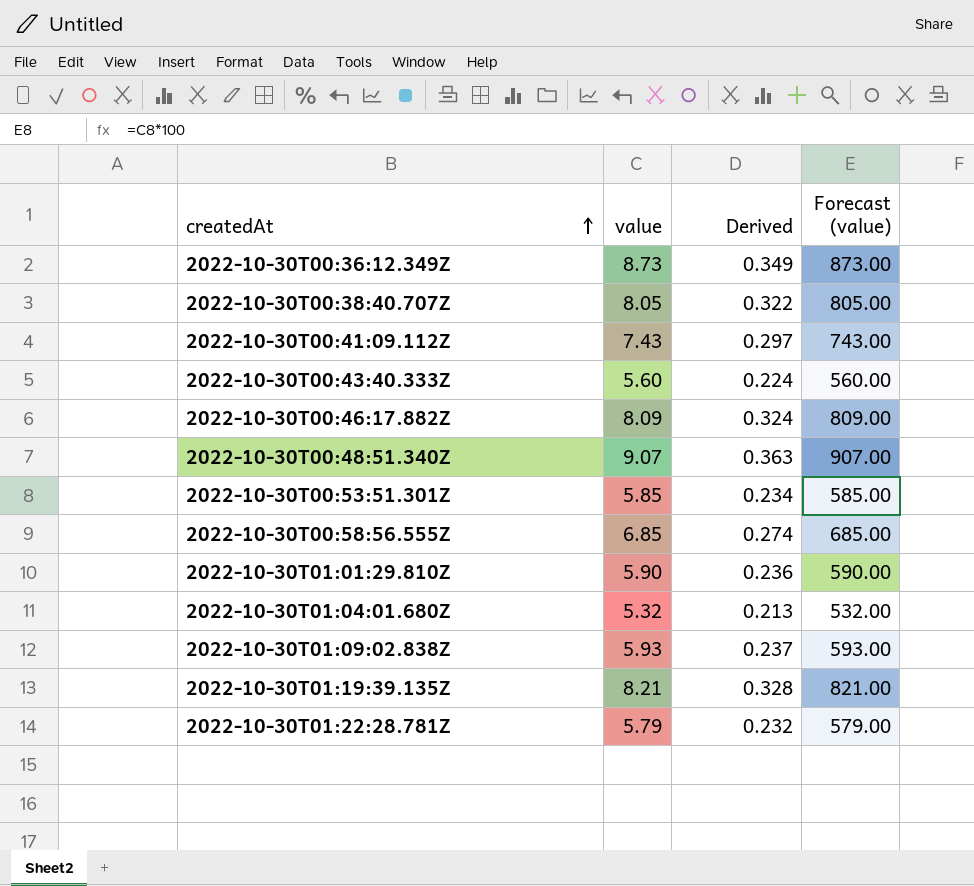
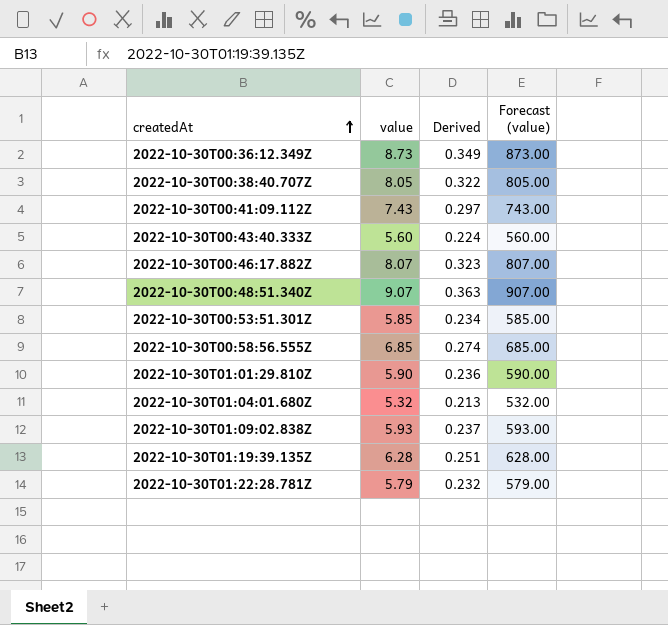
2022-10-30T00:46:17.882Z | value: 8.09 -> 8.07
2022-10-30T00:46:17.882Z | Derived: 0.324 -> 0.323
2022-10-30T00:46:17.882Z | Forecast (value): 809.00 -> 807.00
2022-10-30T01:19:39.135Z | value: 8.21 -> 6.28
2022-10-30T01:19:39.135Z | Derived: 0.328 -> 0.251
2022-10-30T01:19:39.135Z | Forecast (value): 821.00 -> 628.00

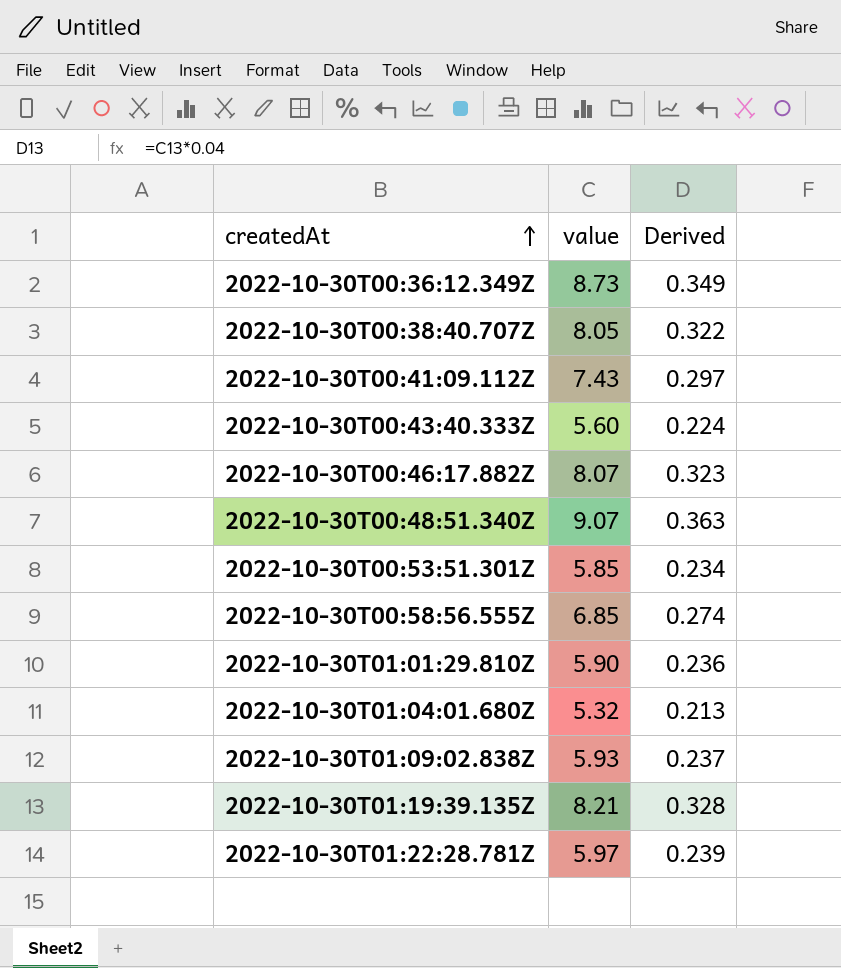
column Forecast (value) | formula: [value] * 100 -> none
2022-10-30T01:19:39.135Z | value: 6.28 -> 8.21
2022-10-30T01:19:39.135Z | Derived: 0.251 -> 0.328
2022-10-30T01:22:28.781Z | value: 5.79 -> 5.97
2022-10-30T01:22:28.781Z | Derived: 0.232 -> 0.239

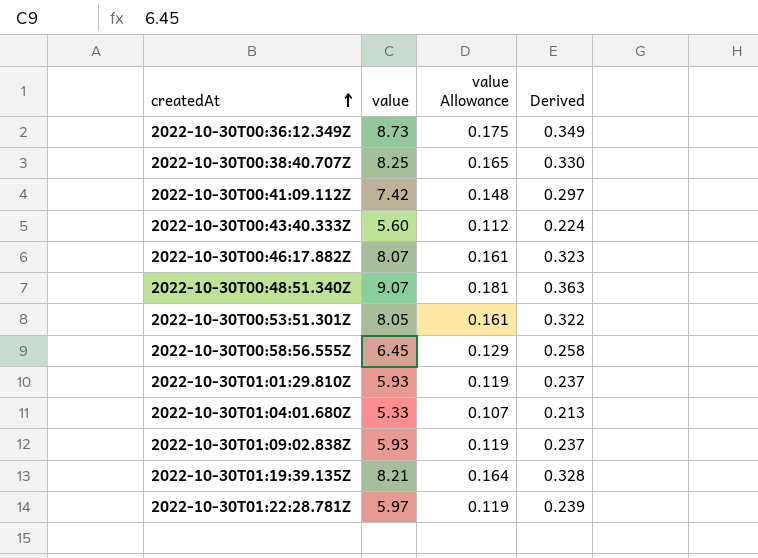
column value Allowance | formula: none -> [value] * 0.02
2022-10-30T00:38:40.707Z | value: 8.05 -> 8.25
2022-10-30T00:38:40.707Z | Derived: 0.322 -> 0.330
2022-10-30T00:41:09.112Z | value: 7.43 -> 7.42
2022-10-30T00:53:51.301Z | value: 5.85 -> 8.05
2022-10-30T00:53:51.301Z | Derived: 0.234 -> 0.322
2022-10-30T00:58:56.555Z | value: 6.85 -> 6.45
2022-10-30T00:58:56.555Z | Derived: 0.274 -> 0.258
2022-10-30T01:01:29.810Z | value: 5.90 -> 5.93
2022-10-30T01:01:29.810Z | Derived: 0.236 -> 0.237
2022-10-30T01:04:01.680Z | value: 5.32 -> 5.33

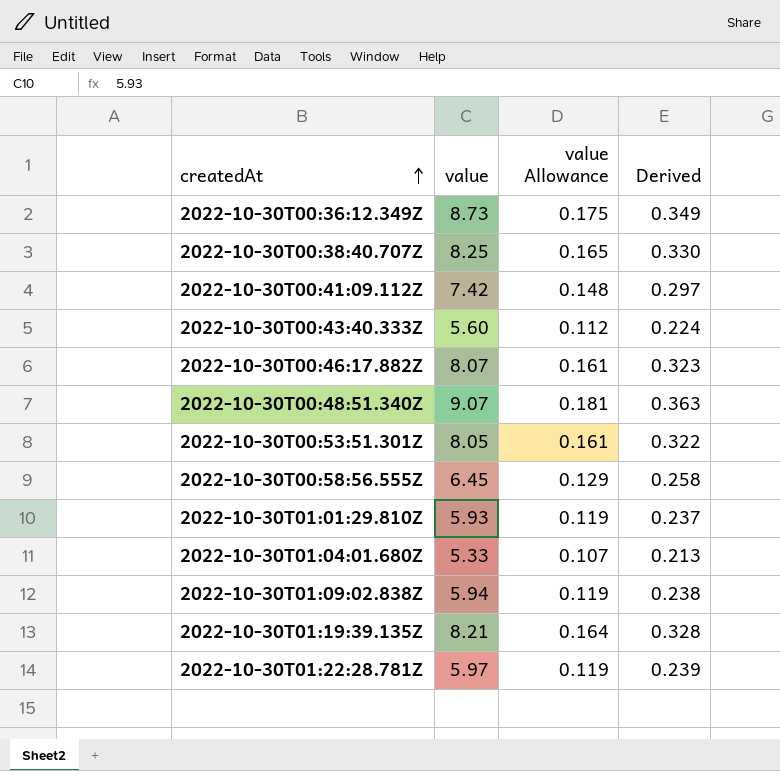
2022-10-30T01:09:02.838Z | value: 5.93 -> 5.94
2022-10-30T01:09:02.838Z | Derived: 0.237 -> 0.238

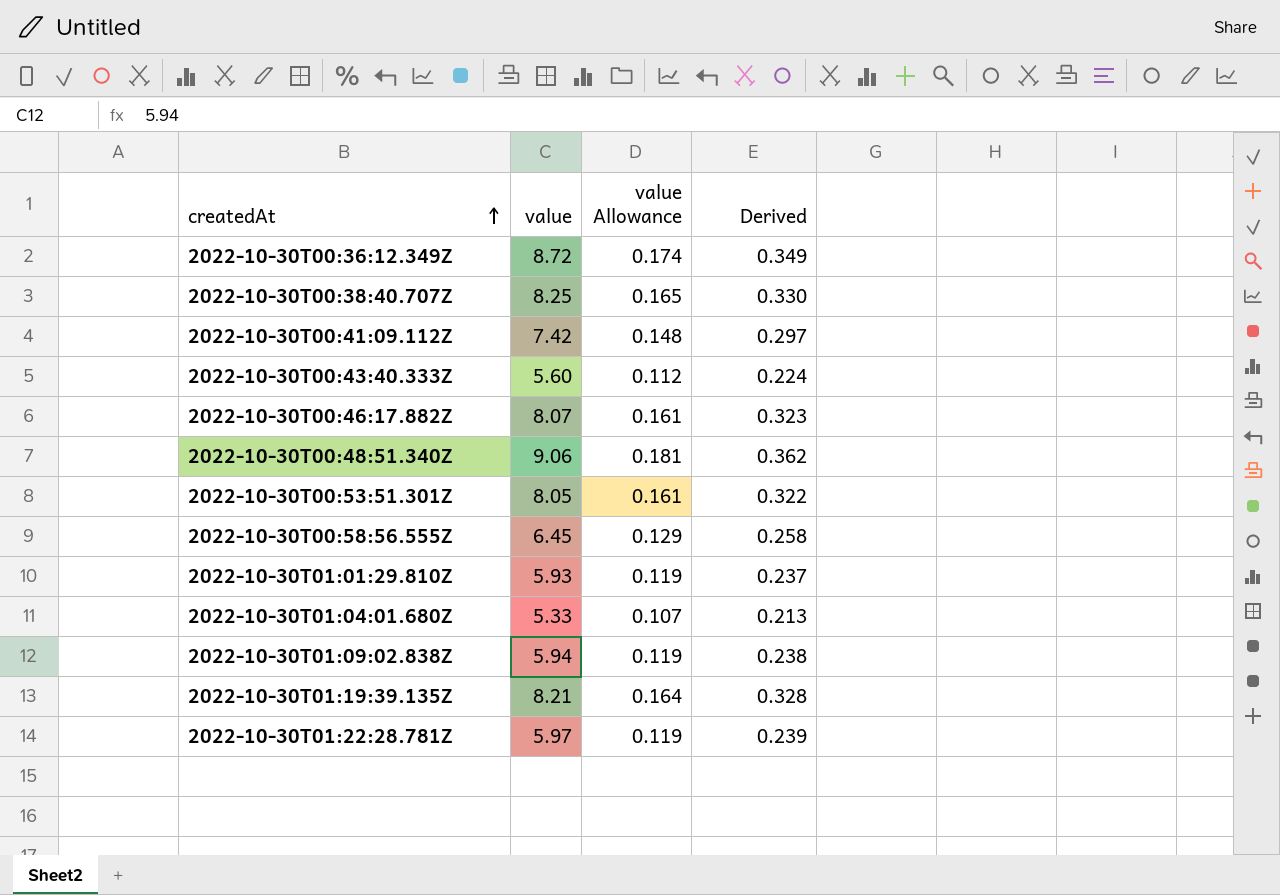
2022-10-30T00:36:12.349Z | value: 8.73 -> 8.72
2022-10-30T00:36:12.349Z | value Allowance: 0.175 -> 0.174
2022-10-30T00:48:51.340Z | value: 9.07 -> 9.06
2022-10-30T00:48:51.340Z | Derived: 0.363 -> 0.362

